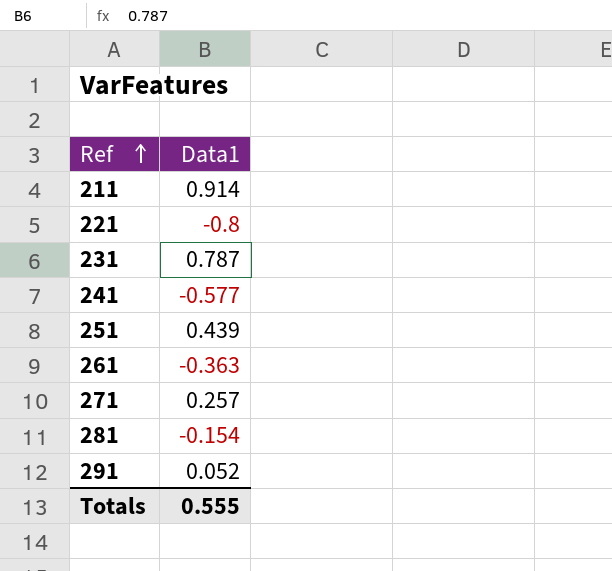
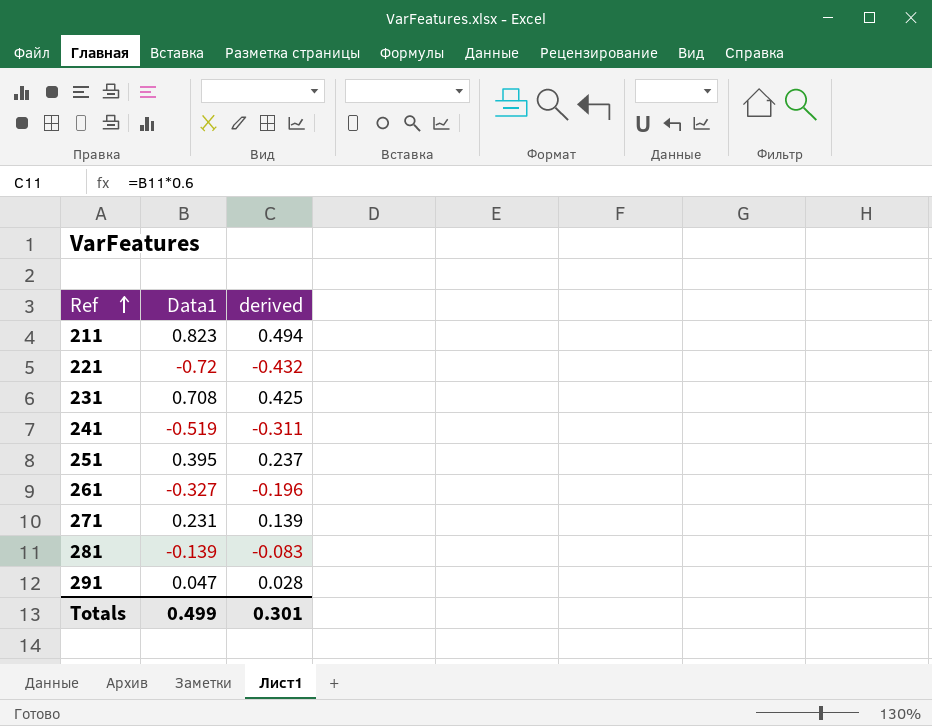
column derived | formula: none -> [Data1] * 0.6
211 | Data1: 0.914 -> 0.823
221 | Data1: -0.8 -> -0.72
231 | Data1: 0.787 -> 0.708
241 | Data1: -0.577 -> -0.519
251 | Data1: 0.439 -> 0.395
261 | Data1: -0.363 -> -0.327
271 | Data1: 0.257 -> 0.231
281 | Data1: -0.154 -> -0.139
291 | Data1: 0.052 -> 0.047
Totals | Data1: 0.555 -> 0.499

